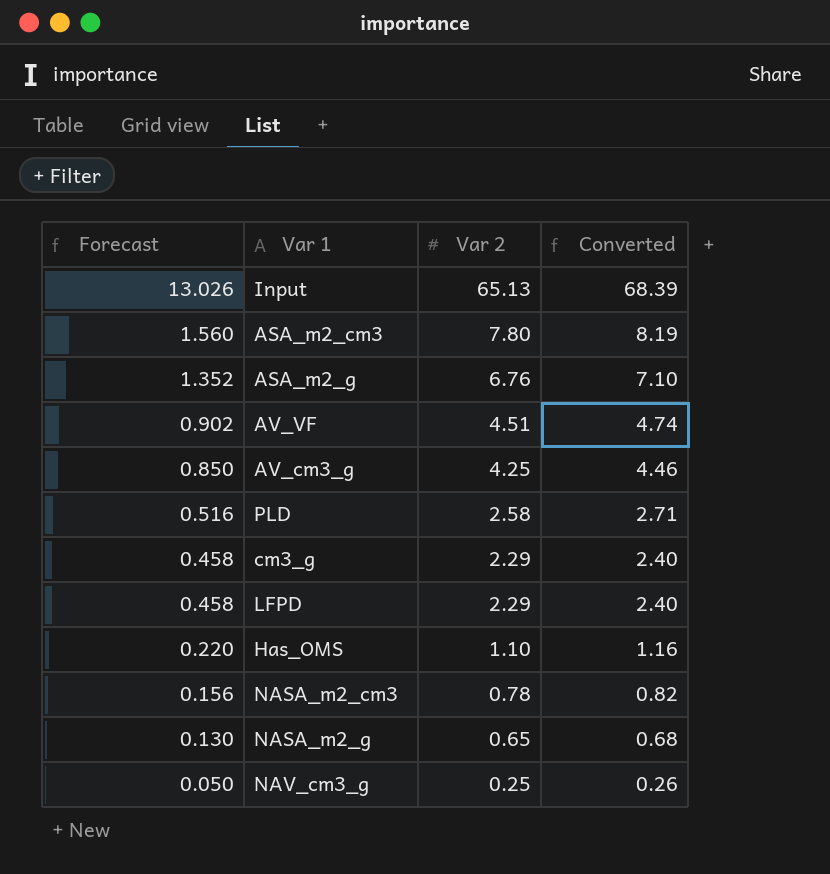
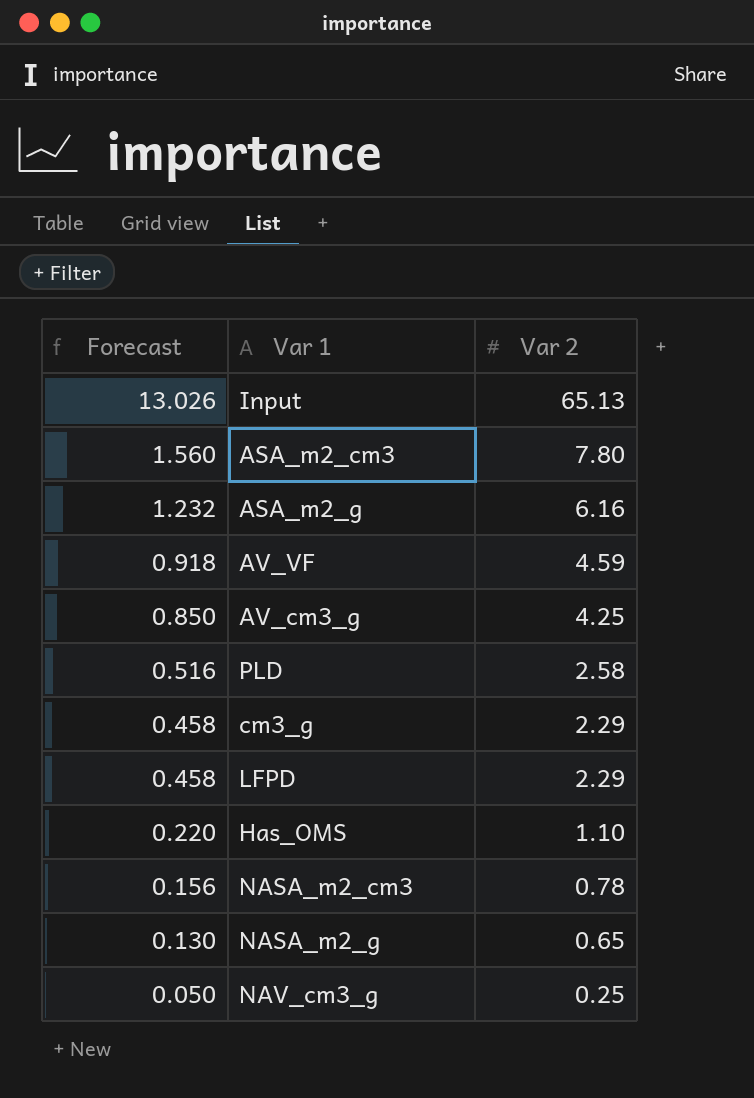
column Converted | formula: [Var 2] * 1.05 -> none
ASA_m2_g | Forecast: 1.352 -> 1.232
ASA_m2_g | Var 2: 6.76 -> 6.16
AV_VF | Forecast: 0.902 -> 0.918
AV_VF | Var 2: 4.51 -> 4.59

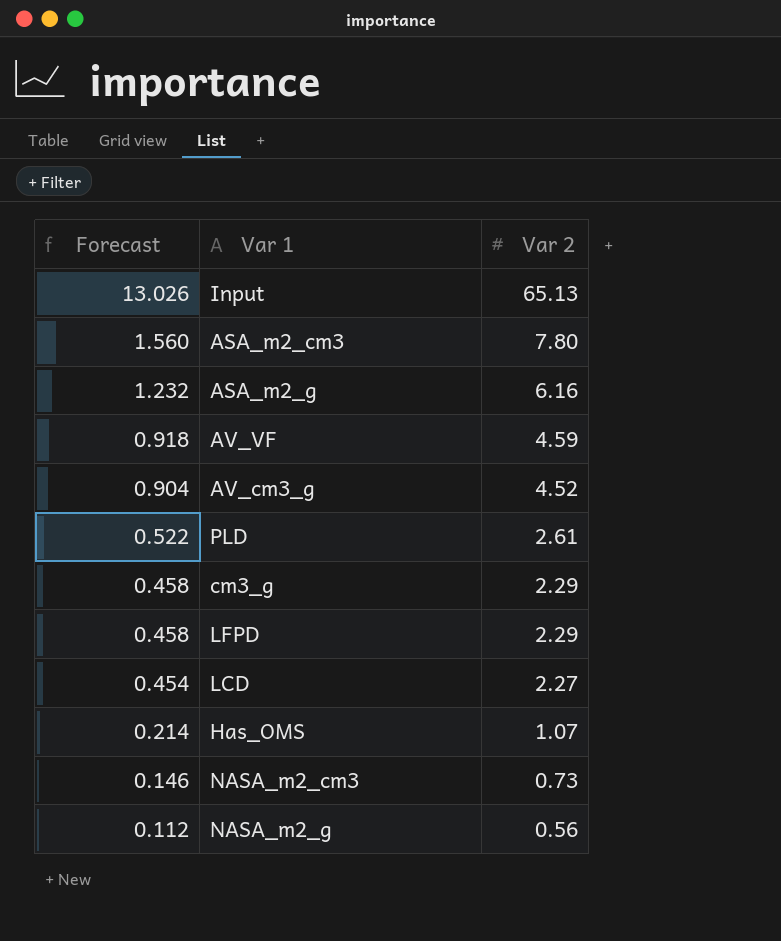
row NAV_cm3_g: 0.050 | 0.25 -> none
AV_cm3_g | Forecast: 0.850 -> 0.904
AV_cm3_g | Var 2: 4.25 -> 4.52
PLD | Forecast: 0.516 -> 0.522
PLD | Var 2: 2.58 -> 2.61
row LCD: none -> 0.454 | 2.27
Has_OMS | Forecast: 0.220 -> 0.214
Has_OMS | Var 2: 1.10 -> 1.07
NASA_m2_cm3 | Forecast: 0.156 -> 0.146
NASA_m2_cm3 | Var 2: 0.78 -> 0.73
NASA_m2_g | Forecast: 0.130 -> 0.112
NASA_m2_g | Var 2: 0.65 -> 0.56

